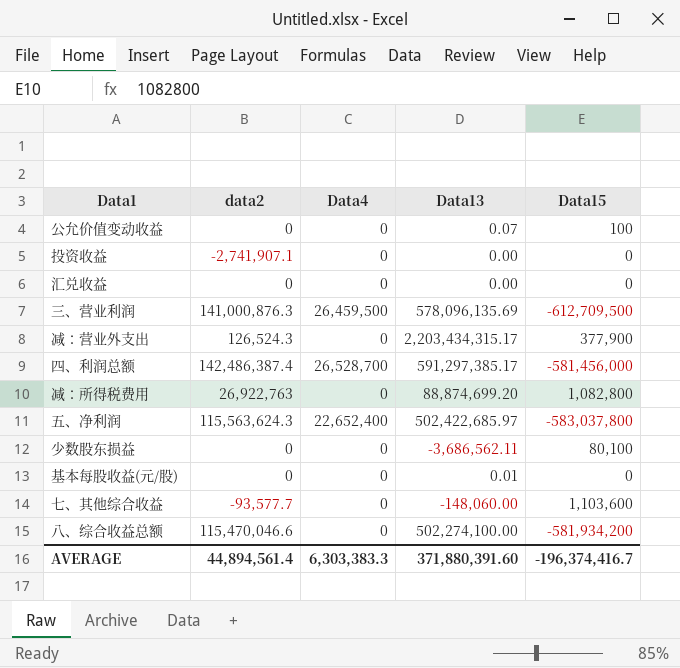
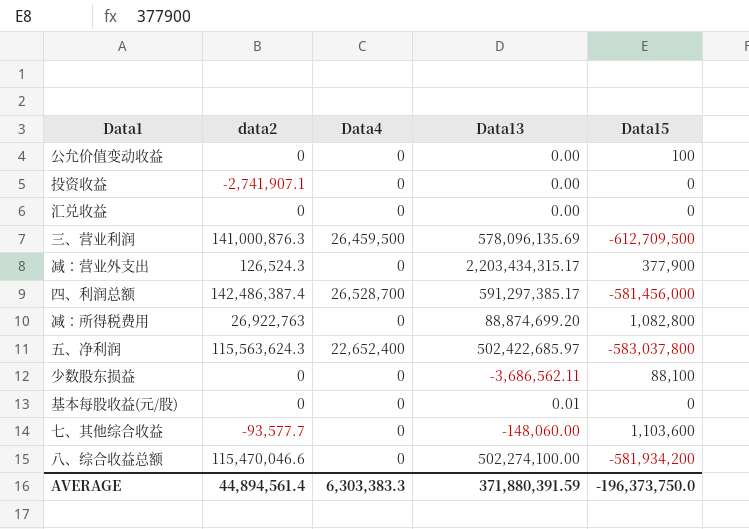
公允价值变动收益 | Data13: 0.07 -> 0.00
少数股东损益 | Data15: 80,100 -> 88,100
AVERAGE | Data13: 371,880,391.60 -> 371,880,391.59
AVERAGE | Data15: -196,374,416.7 -> -196,373,750.0

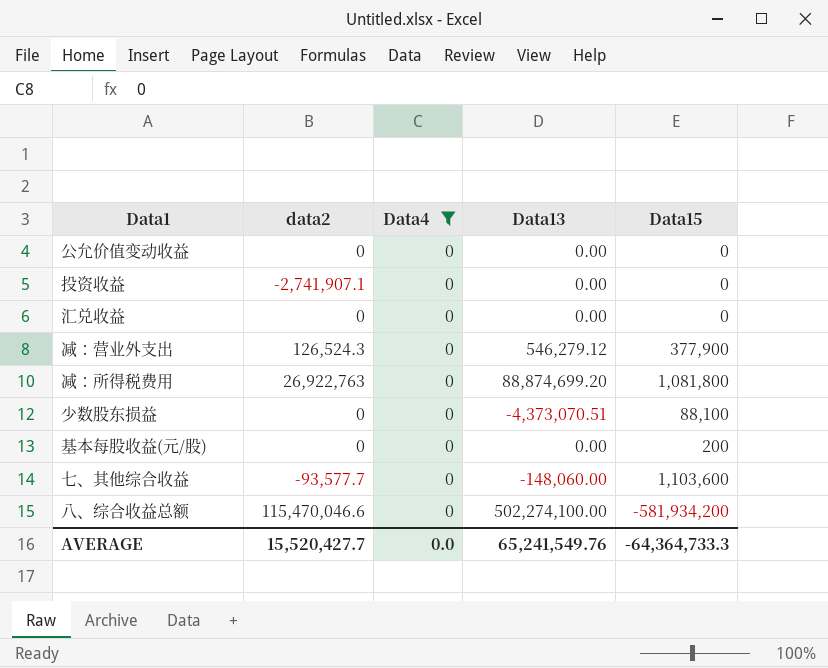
filter: none -> Data4 = 0
公允价值变动收益 | Data15: 100 -> 0
减：营业外支出 | Data13: 2,203,434,315.17 -> 546,279.12
减：所得税费用 | Data15: 1,082,800 -> 1,081,800
少数股东损益 | Data13: -3,686,562.11 -> -4,373,070.51
基本每股收益(元/股) | Data13: 0.01 -> 0.00
基本每股收益(元/股) | Data15: 0 -> 200
AVERAGE | data2: 44,894,561.4 -> 15,520,427.7
AVERAGE | Data4: 6,303,383.3 -> 0.0
AVERAGE | Data13: 371,880,391.59 -> 65,241,549.76
AVERAGE | Data15: -196,373,750.0 -> -64,364,733.3

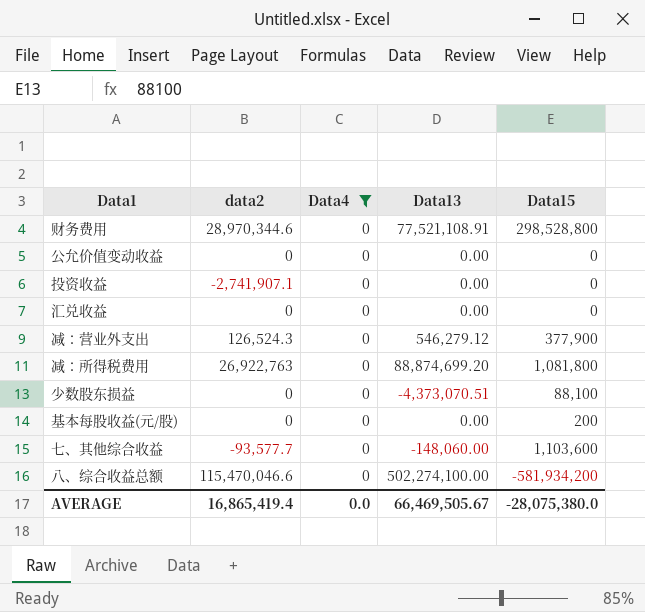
row 财务费用: none -> 28,970,344.6 | 0 | 77,521,108.91 | 298,528,800
AVERAGE | data2: 15,520,427.7 -> 16,865,419.4
AVERAGE | Data13: 65,241,549.76 -> 66,469,505.67
AVERAGE | Data15: -64,364,733.3 -> -28,075,380.0

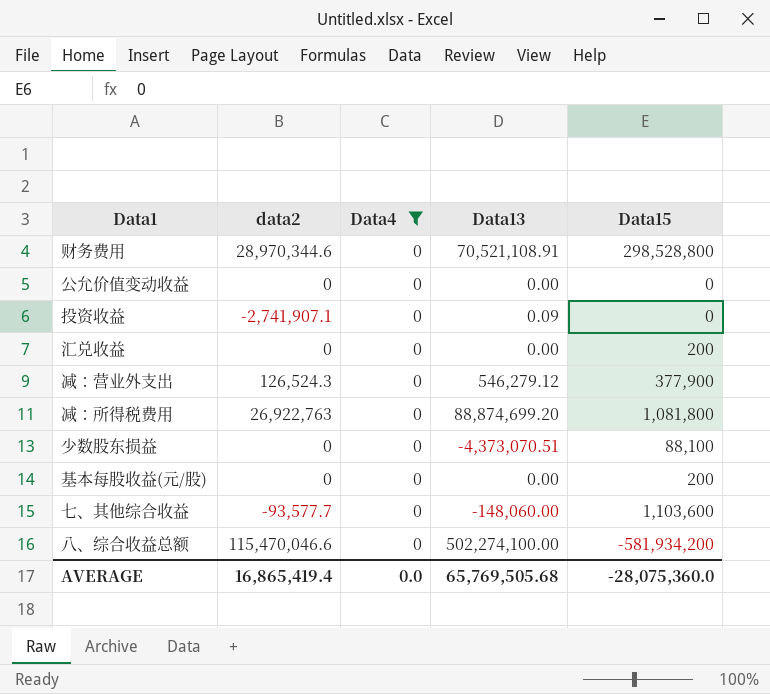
财务费用 | Data13: 77,521,108.91 -> 70,521,108.91
投资收益 | Data13: 0.00 -> 0.09
汇兑收益 | Data15: 0 -> 200
AVERAGE | Data13: 66,469,505.67 -> 65,769,505.68
AVERAGE | Data15: -28,075,380.0 -> -28,075,360.0

